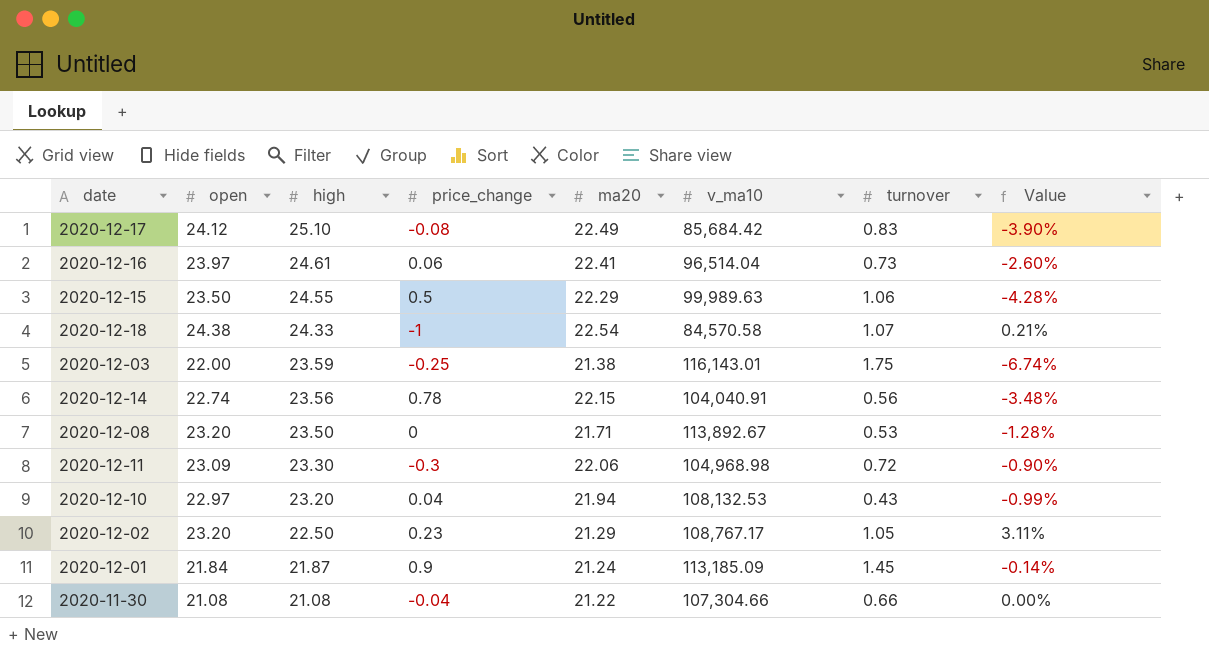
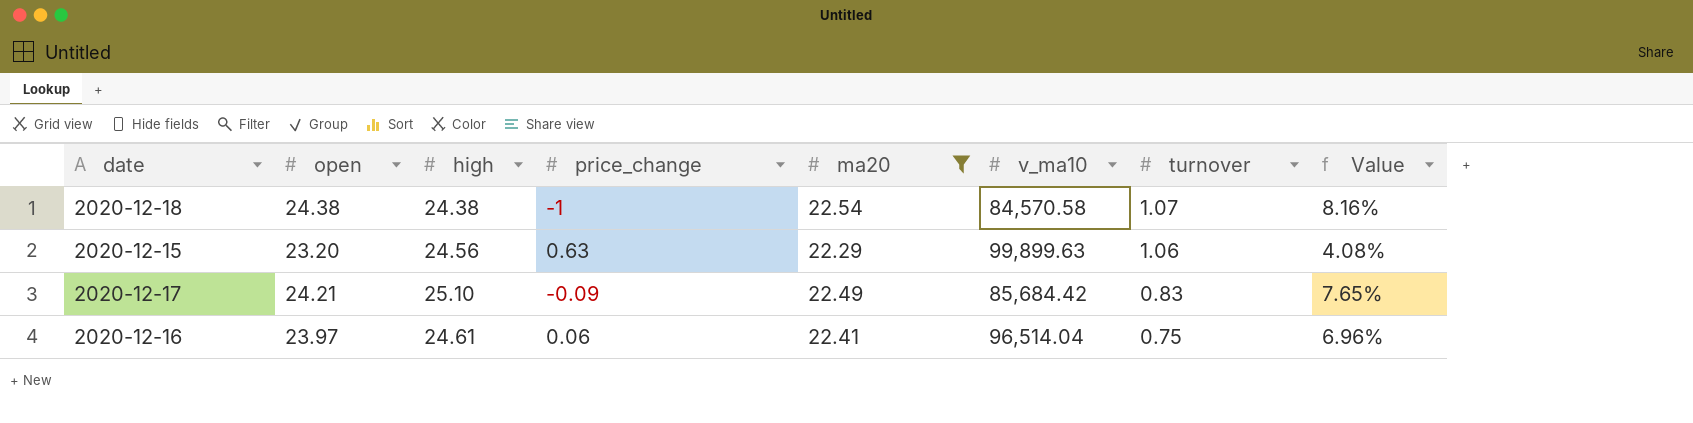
filter: none -> ma20 >= 22.29
row order: high descending -> turnover descending
column Value | formula: ([open] - [high]) / [high] -> ([open] - [ma20]) / [ma20]
2020-12-18 | high: 24.33 -> 24.38
2020-12-15 | open: 23.50 -> 23.20
2020-12-15 | high: 24.55 -> 24.56
2020-12-15 | price_change: 0.5 -> 0.63
2020-12-15 | v_ma10: 99,989.63 -> 99,899.63
2020-12-17 | open: 24.12 -> 24.21
2020-12-17 | price_change: -0.08 -> -0.09
2020-12-16 | turnover: 0.73 -> 0.75

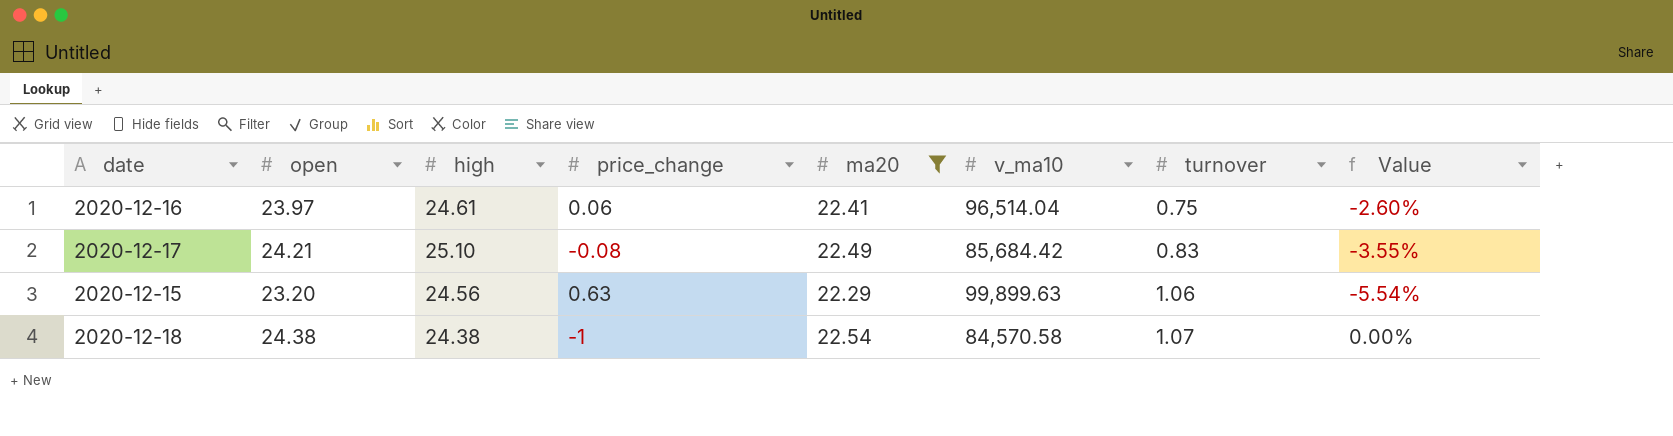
row order: turnover descending -> turnover ascending
column Value | formula: ([open] - [ma20]) / [ma20] -> ([open] - [high]) / [high]
2020-12-17 | price_change: -0.09 -> -0.08

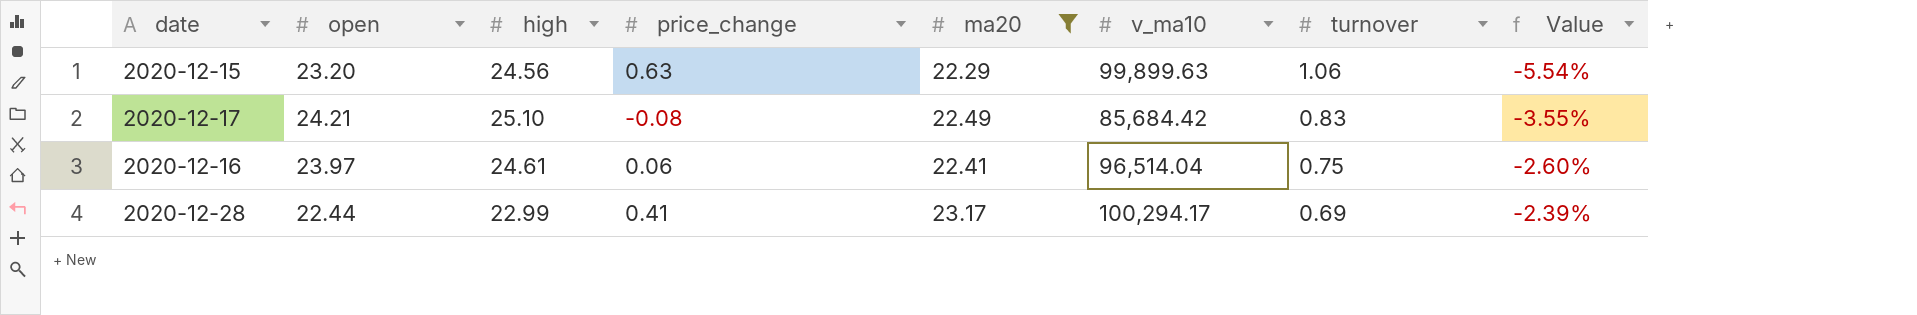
row order: turnover ascending -> turnover descending
row 2020-12-18: 24.38 | 24.38 | -1 | 22.54 | 84,570.58 | 1.07 | 0.00% -> none
row 2020-12-28: none -> 22.44 | 22.99 | 0.41 | 23.17 | 100,294.17 | 0.69 | -2.39%

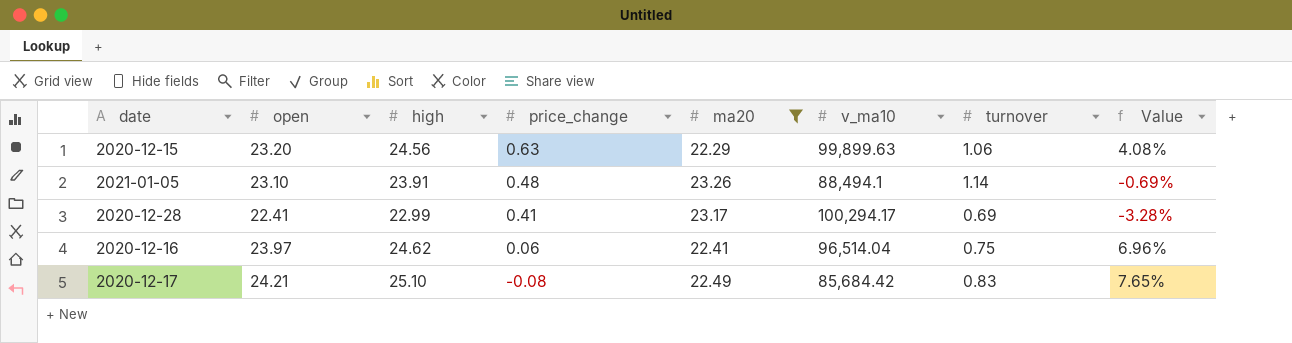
row order: turnover descending -> price_change descending
column Value | formula: ([open] - [high]) / [high] -> ([open] - [ma20]) / [ma20]
row 2021-01-05: none -> 23.10 | 23.91 | 0.48 | 23.26 | 88,494.1 | 1.14 | -0.69%
2020-12-28 | open: 22.44 -> 22.41
2020-12-16 | high: 24.61 -> 24.62

